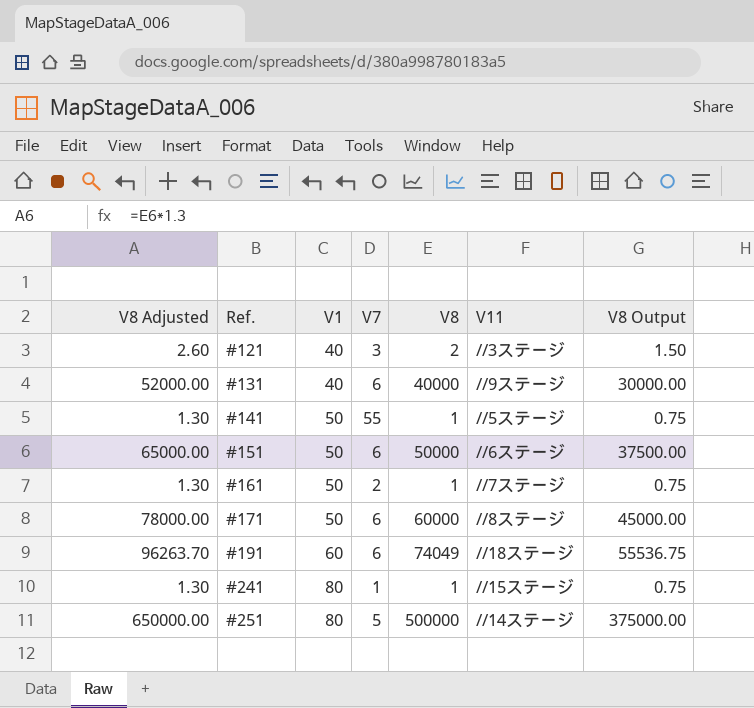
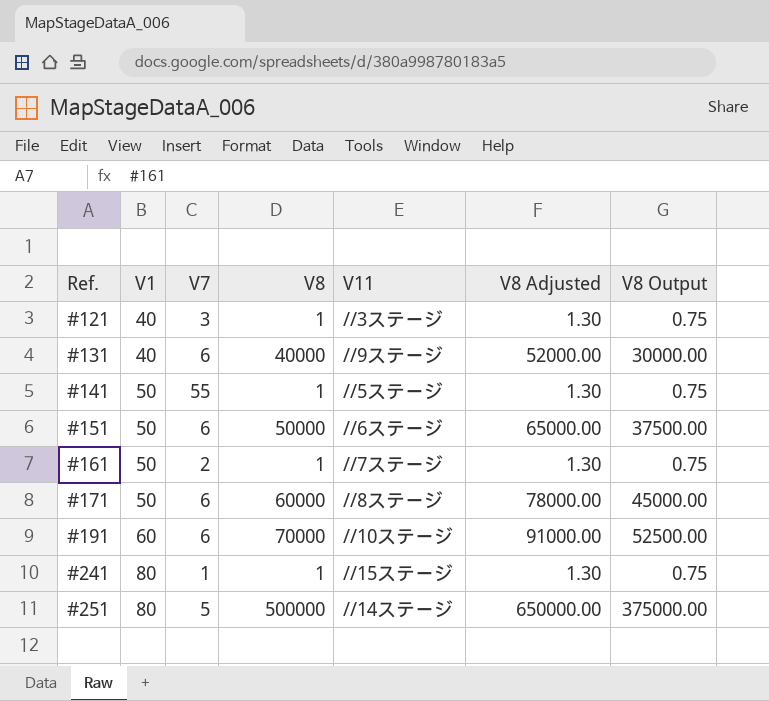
column V8 Adjusted | position: 1 -> 6
#121 | V8: 2 -> 1
#121 | V8 Adjusted: 2.60 -> 1.30
#121 | V8 Output: 1.50 -> 0.75
#191 | V8: 74049 -> 70000
#191 | V11: //18ステージ -> //10ステージ
#191 | V8 Adjusted: 96263.70 -> 91000.00
#191 | V8 Output: 55536.75 -> 52500.00

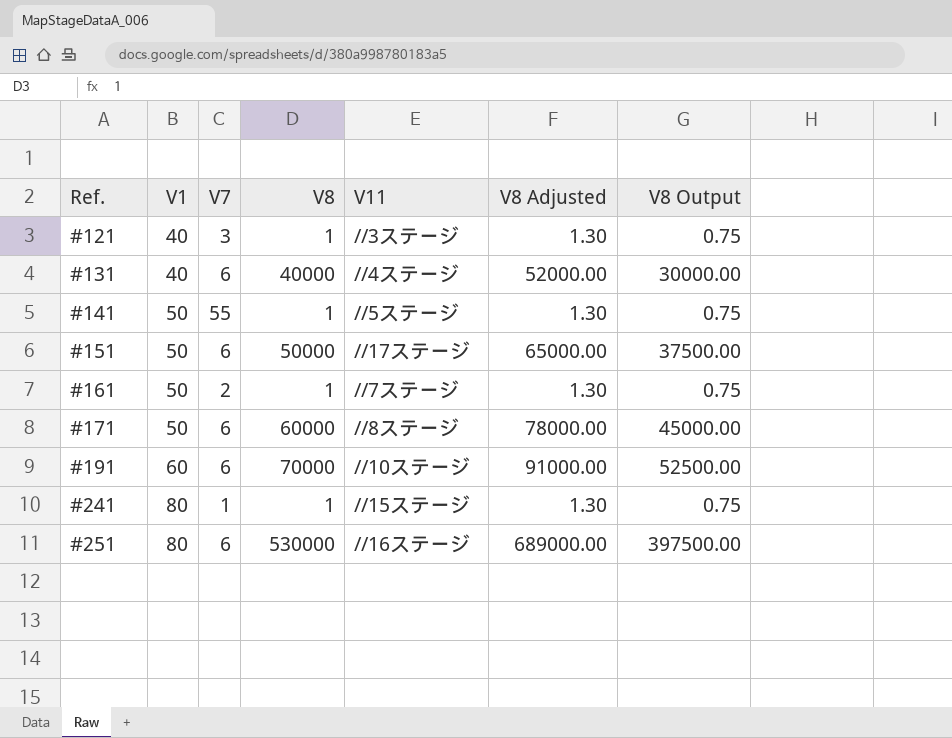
#131 | V11: //9ステージ -> //4ステージ
#151 | V11: //6ステージ -> //17ステージ
#251 | V7: 5 -> 6
#251 | V8: 500000 -> 530000
#251 | V11: //14ステージ -> //16ステージ
#251 | V8 Adjusted: 650000.00 -> 689000.00
#251 | V8 Output: 375000.00 -> 397500.00

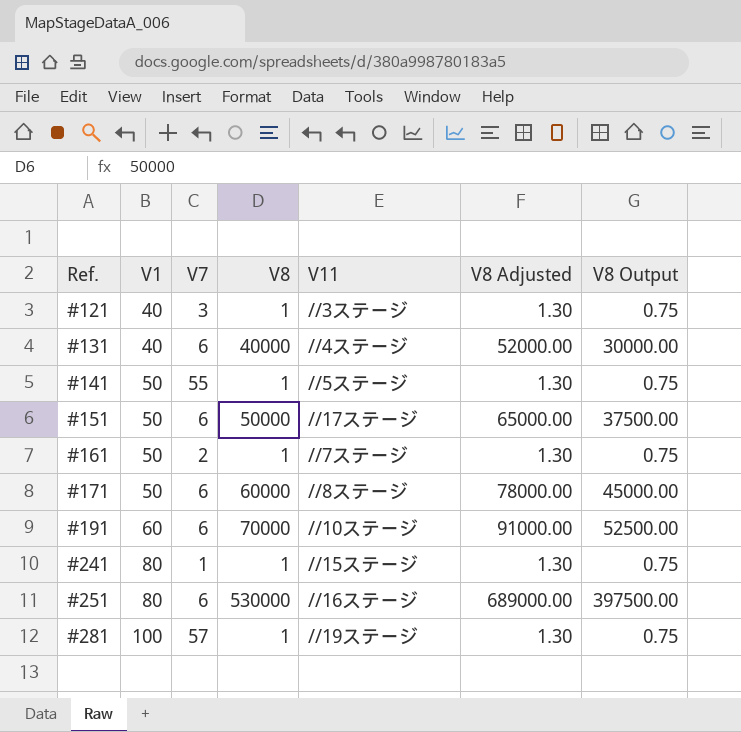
row #281: none -> 100 | 57 | 1 | //19ステージ | 1.30 | 0.75

